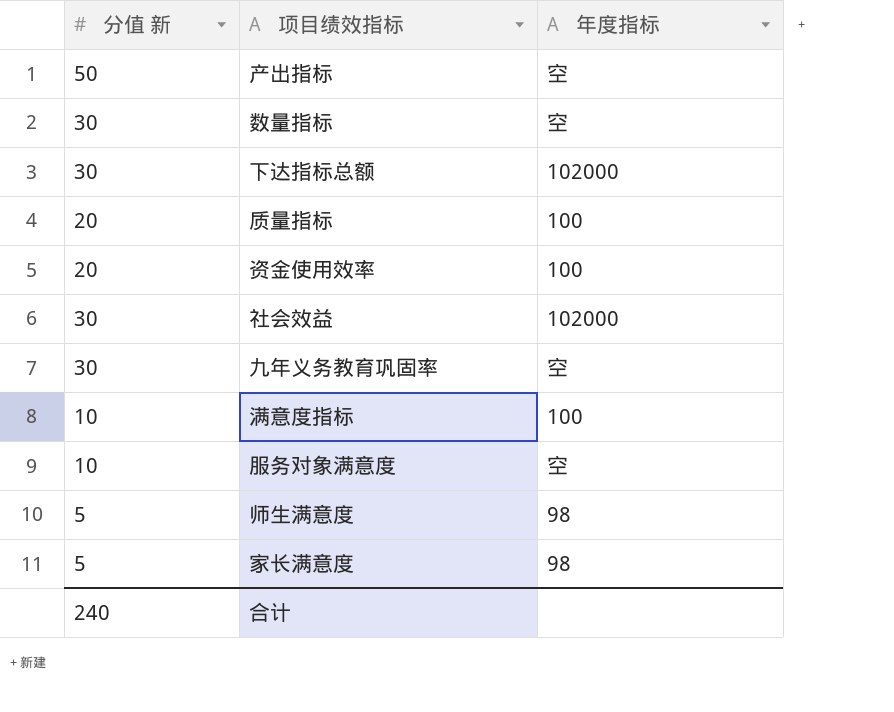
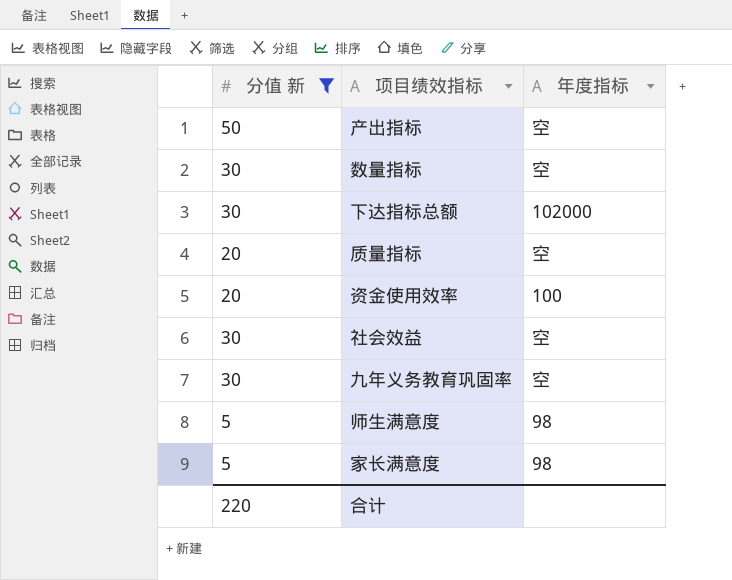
filter: none -> 分值 新 != 10
质量指标 | 年度指标: 100 -> 空
社会效益 | 年度指标: 102000 -> 空
合计 | 分值 新: 240 -> 220

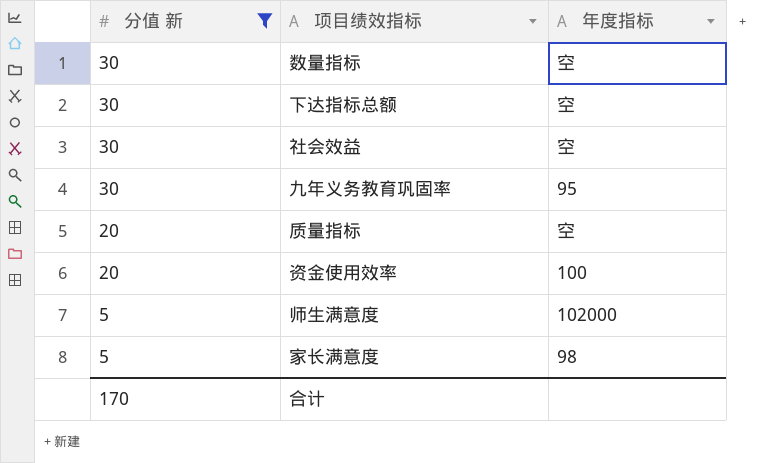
row order: none -> 分值 新 descending
row 产出指标: 50 | 空 -> none
下达指标总额 | 年度指标: 102000 -> 空
九年义务教育巩固率 | 年度指标: 空 -> 95
师生满意度 | 年度指标: 98 -> 102000
合计 | 分值 新: 220 -> 170

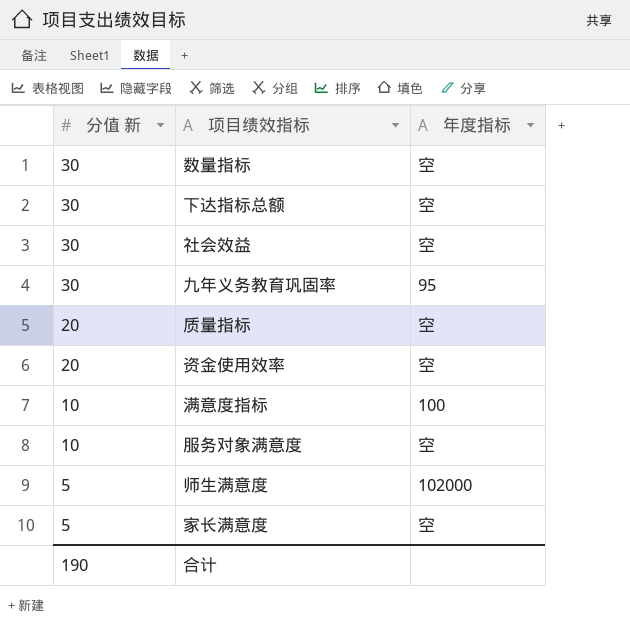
filter: 分值 新 != 10 -> none
资金使用效率 | 年度指标: 100 -> 空
家长满意度 | 年度指标: 98 -> 空
合计 | 分值 新: 170 -> 190

